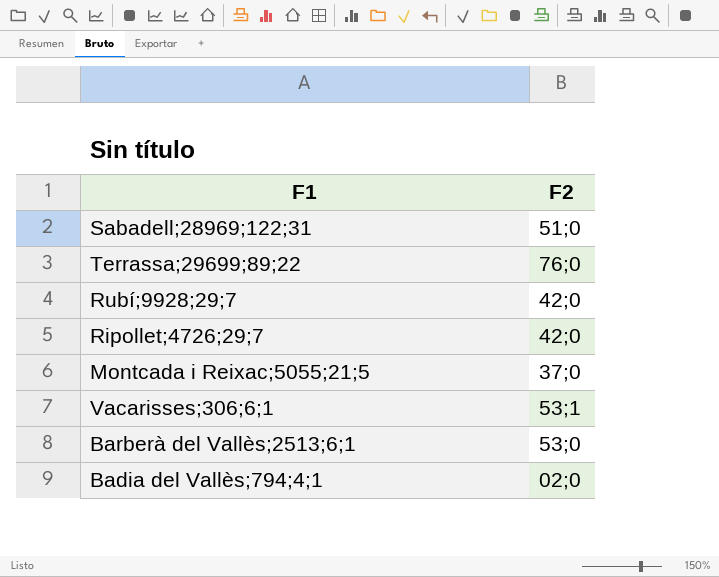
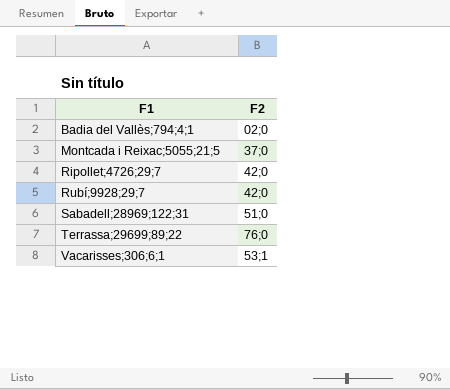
row order: none -> F1 ascending
row Barberà del Vallès;2513;6;1: 53;0 -> none

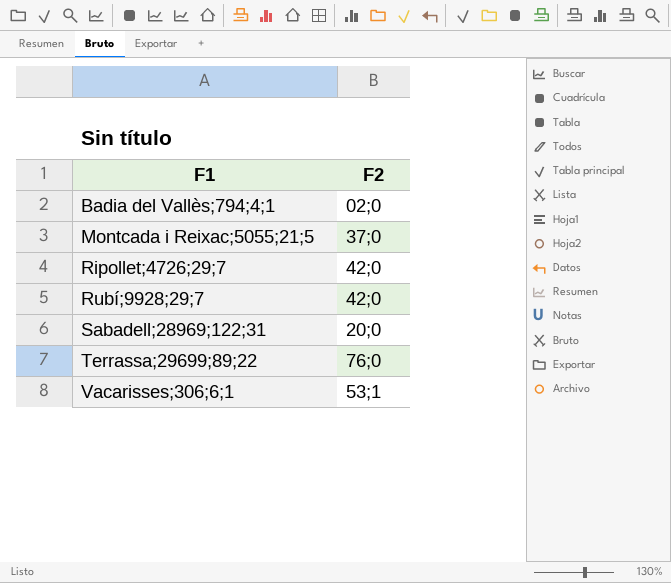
Sabadell;28969;122;31 | F2: 51;0 -> 20;0

